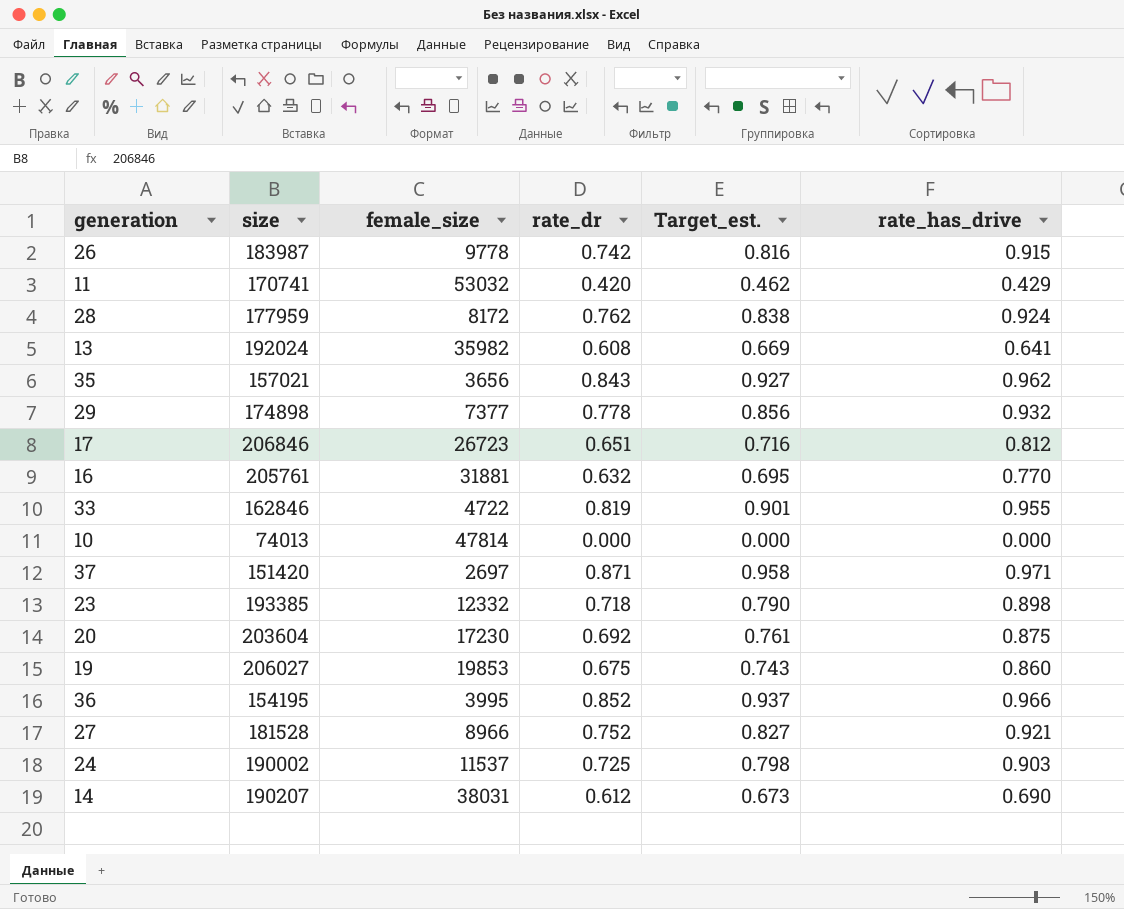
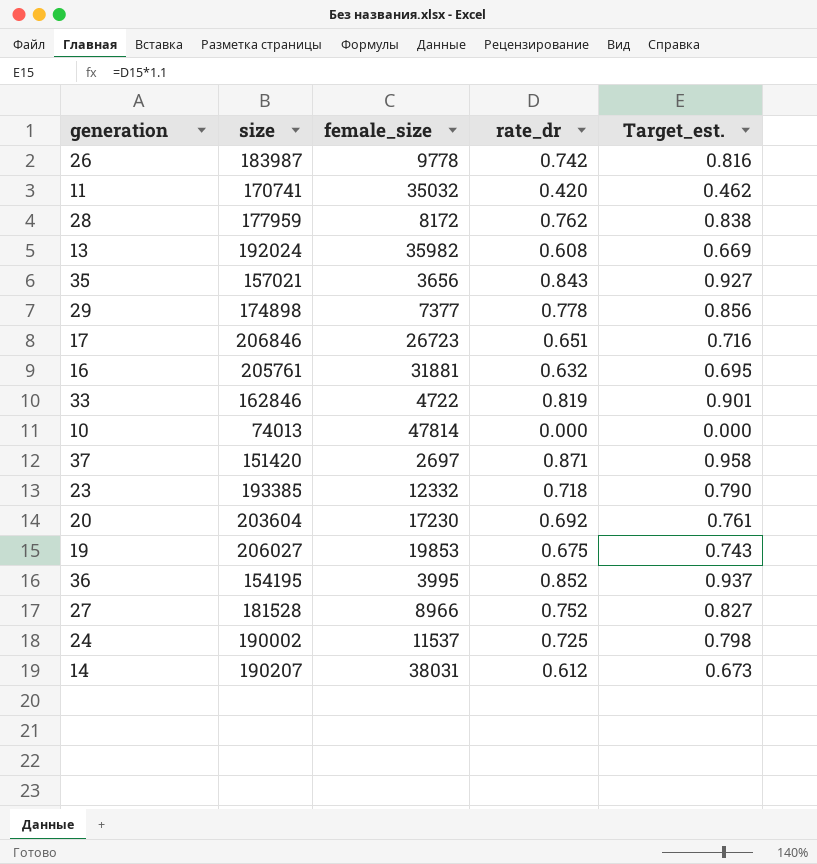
column rate_has_drive | position: 6 -> none
11 | female_size: 53032 -> 35032

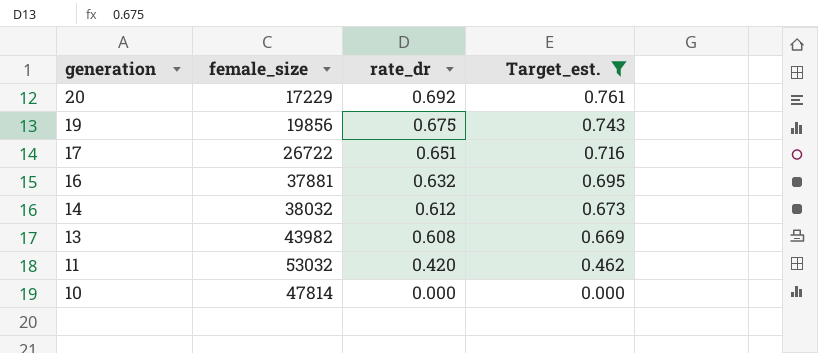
filter: none -> Target_est. <= 0.761
row order: none -> generation descending
column size | position: 2 -> none
20 | female_size: 17230 -> 17229
19 | female_size: 19853 -> 19856
17 | female_size: 26723 -> 26722
16 | female_size: 31881 -> 37881
14 | female_size: 38031 -> 38032
13 | female_size: 35982 -> 43982
11 | female_size: 35032 -> 53032

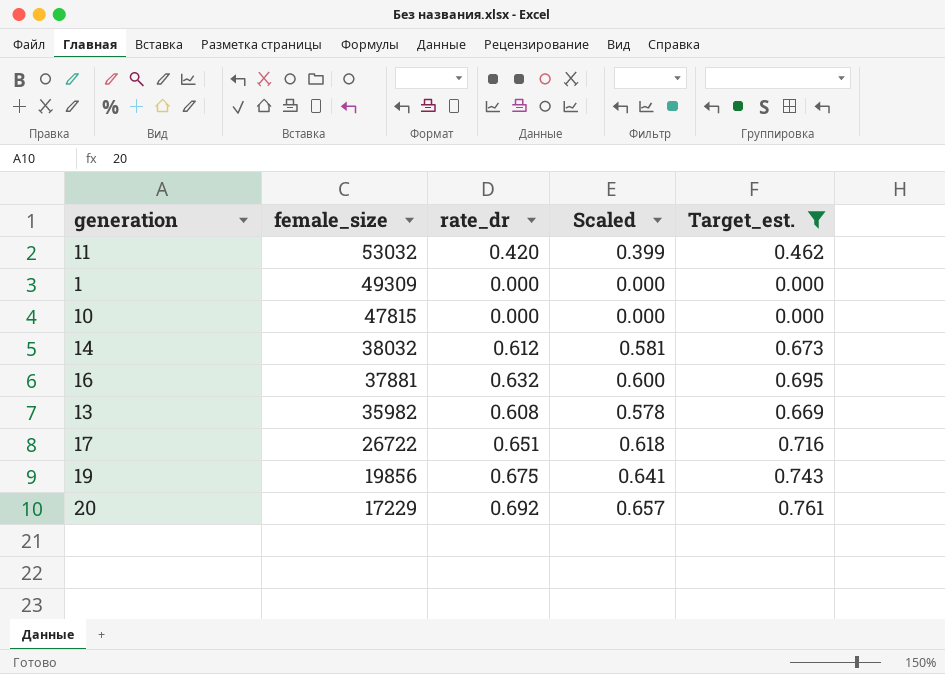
row order: generation descending -> female_size descending
column Scaled | formula: none -> [rate_dr] * 0.95
row 1: none -> 49309 | 0.000 | 0.000 | 0.000
10 | female_size: 47814 -> 47815
13 | female_size: 43982 -> 35982

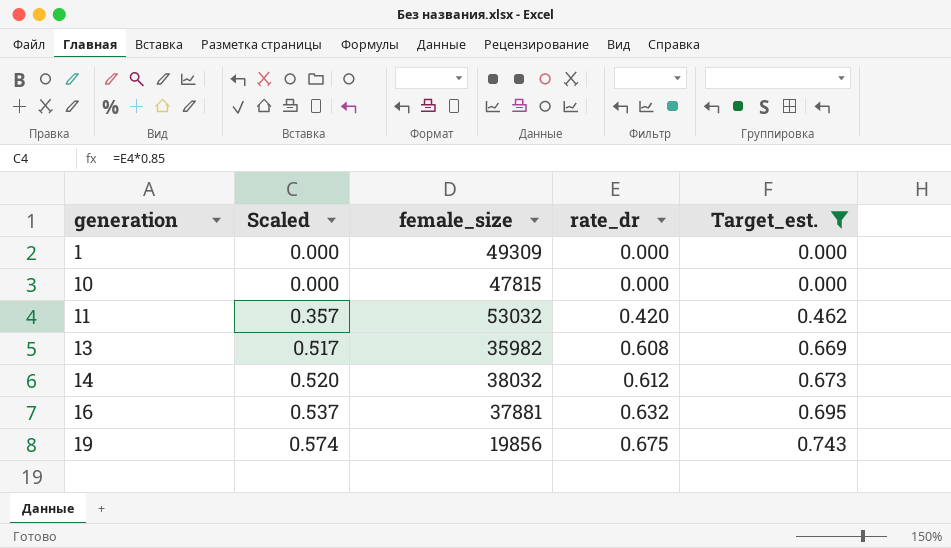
row order: female_size descending -> generation ascending
column Scaled | formula: [rate_dr] * 0.95 -> [rate_dr] * 0.85
column Scaled | position: 4 -> 2
row 17: 26722 | 0.651 | 0.618 | 0.716 -> none
row 20: 17229 | 0.692 | 0.657 | 0.761 -> none

